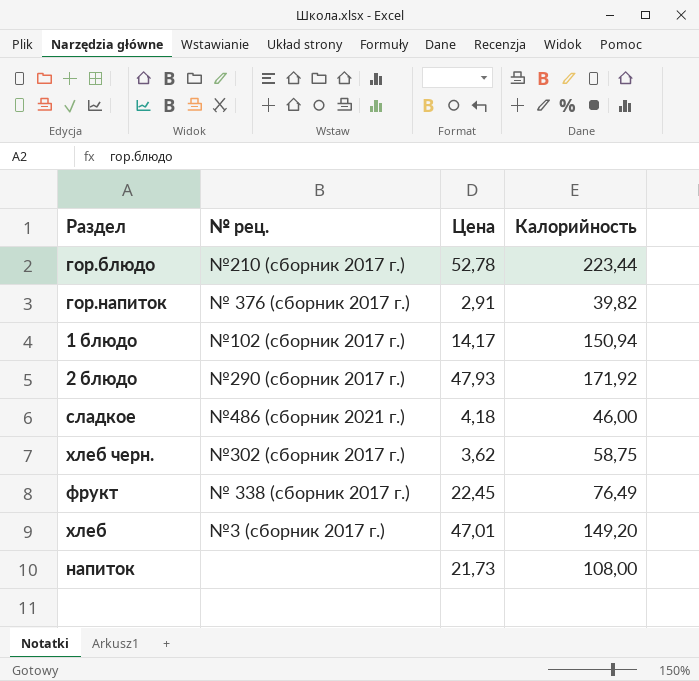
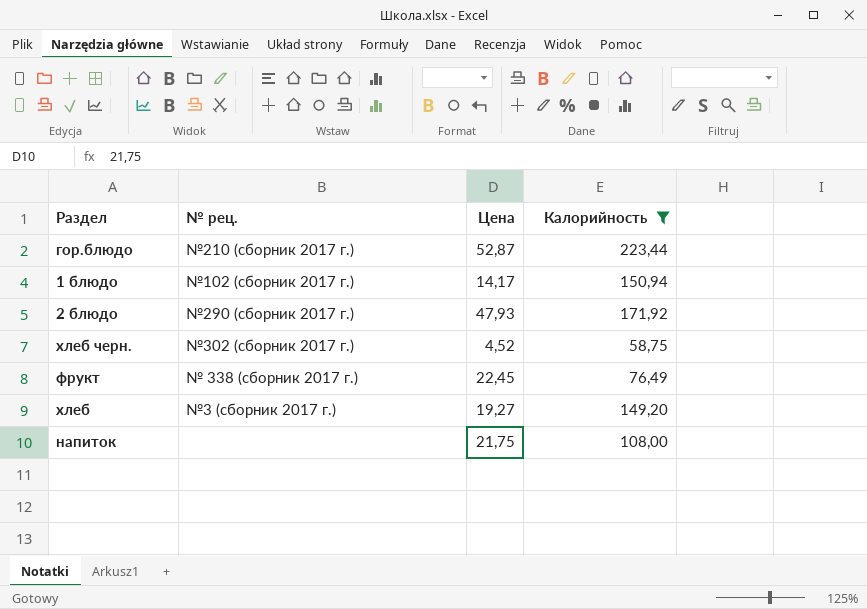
filter: none -> Калорийность >= 58,75
гор.блюдо | Цена: 52,78 -> 52,87
хлеб черн. | Цена: 3,62 -> 4,52
хлеб | Цена: 47,01 -> 19,27
напиток | Цена: 21,73 -> 21,75

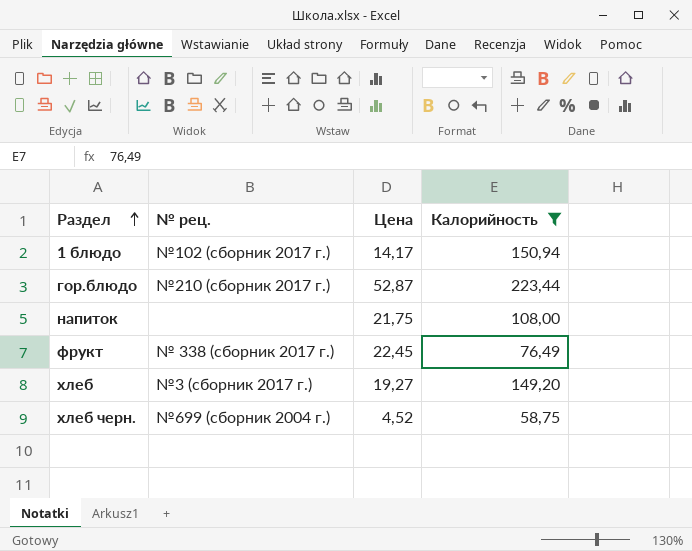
row order: none -> Раздел ascending
row 2 блюдо: №290 (сборник 2017 г.) | 47,93 | 171,92 -> none
хлеб черн. | № рец.: №302 (сборник 2017 г.) -> №699 (сборник 2004 г.)

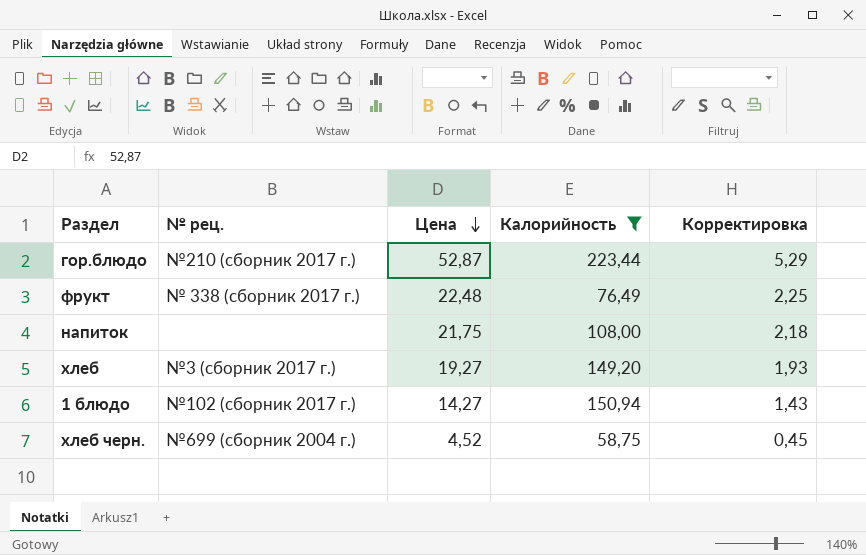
row order: Раздел ascending -> Цена descending
column Корректировка | formula: none -> [Цена] * 0,1
фрукт | Цена: 22,45 -> 22,48
1 блюдо | Цена: 14,17 -> 14,27

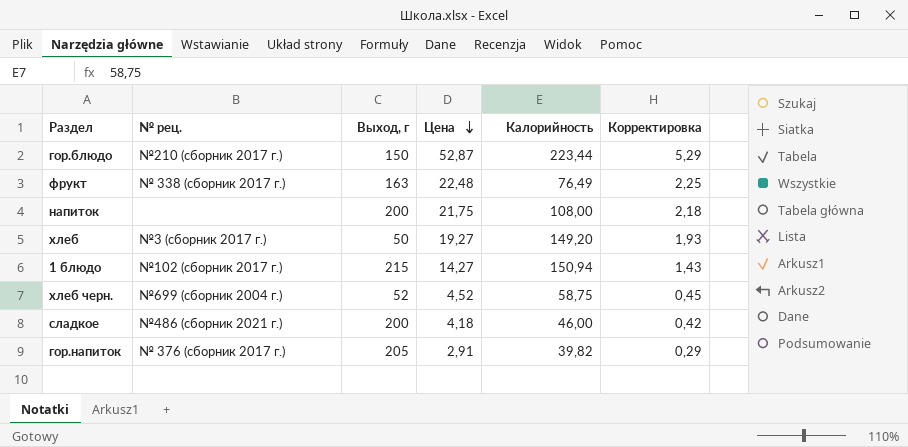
filter: Калорийность >= 58,75 -> none
column Выход, г | position: none -> 3

